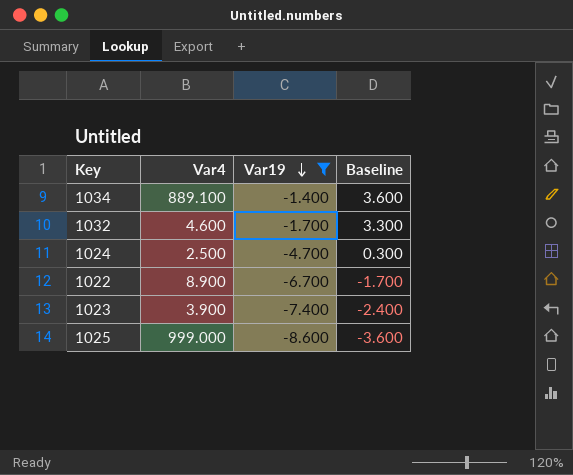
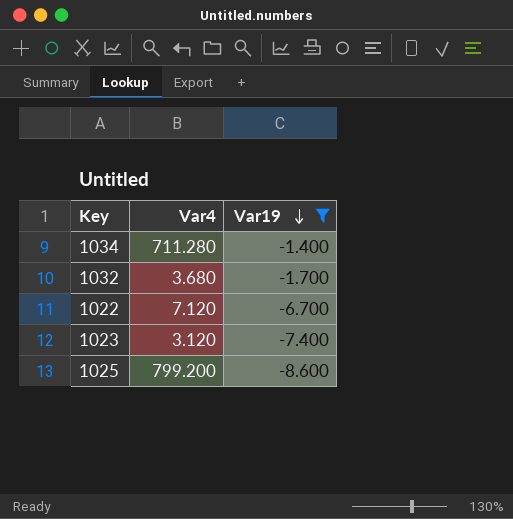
column Baseline | formula: [Var19] + 5 -> none
row 1024: 2.500 | -4.700 | 0.300 -> none
1034 | Var4: 889.100 -> 711.280
1032 | Var4: 4.600 -> 3.680
1022 | Var4: 8.900 -> 7.120
1023 | Var4: 3.900 -> 3.120
1025 | Var4: 999.000 -> 799.200

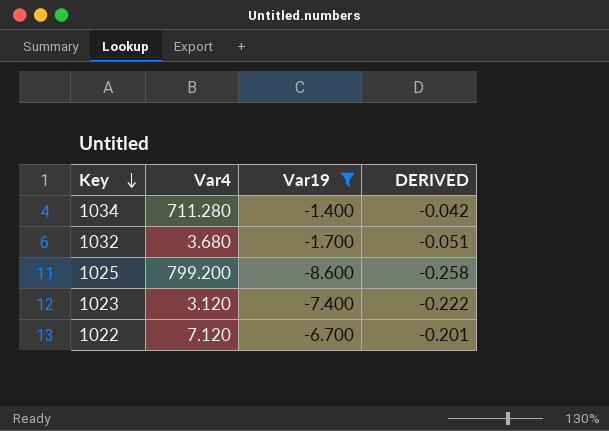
row order: Var19 descending -> Key descending
column DERIVED | formula: none -> [Var19] * 0.03

